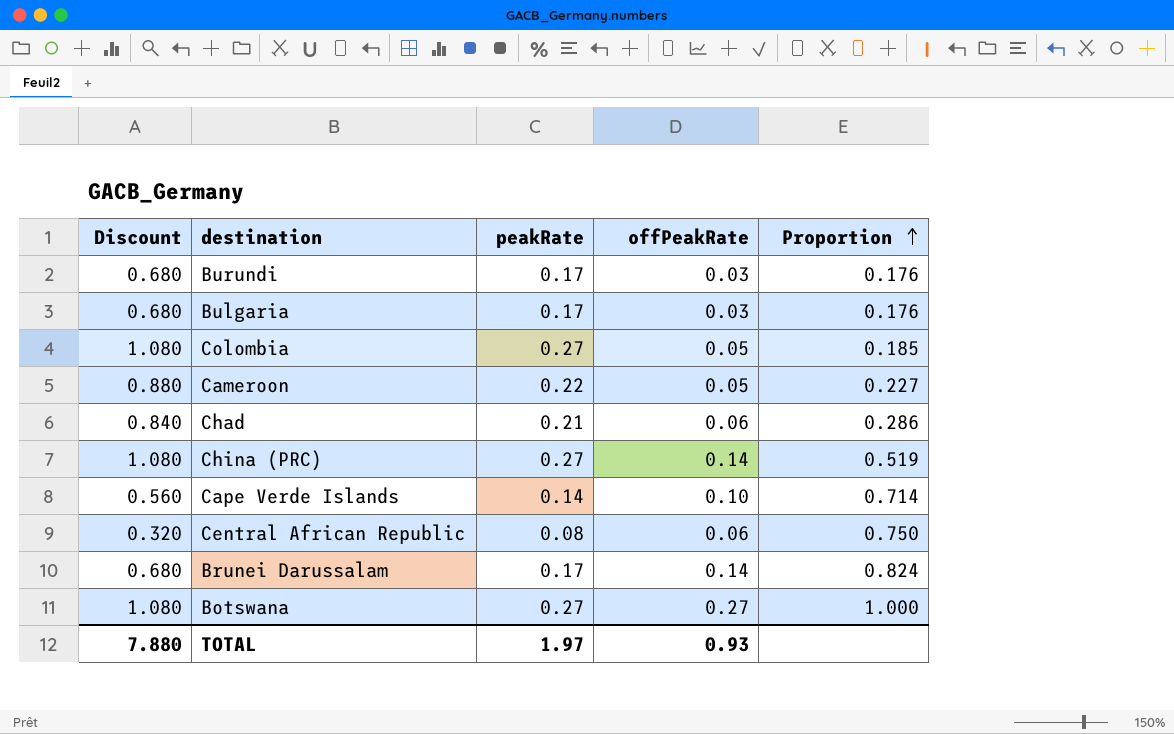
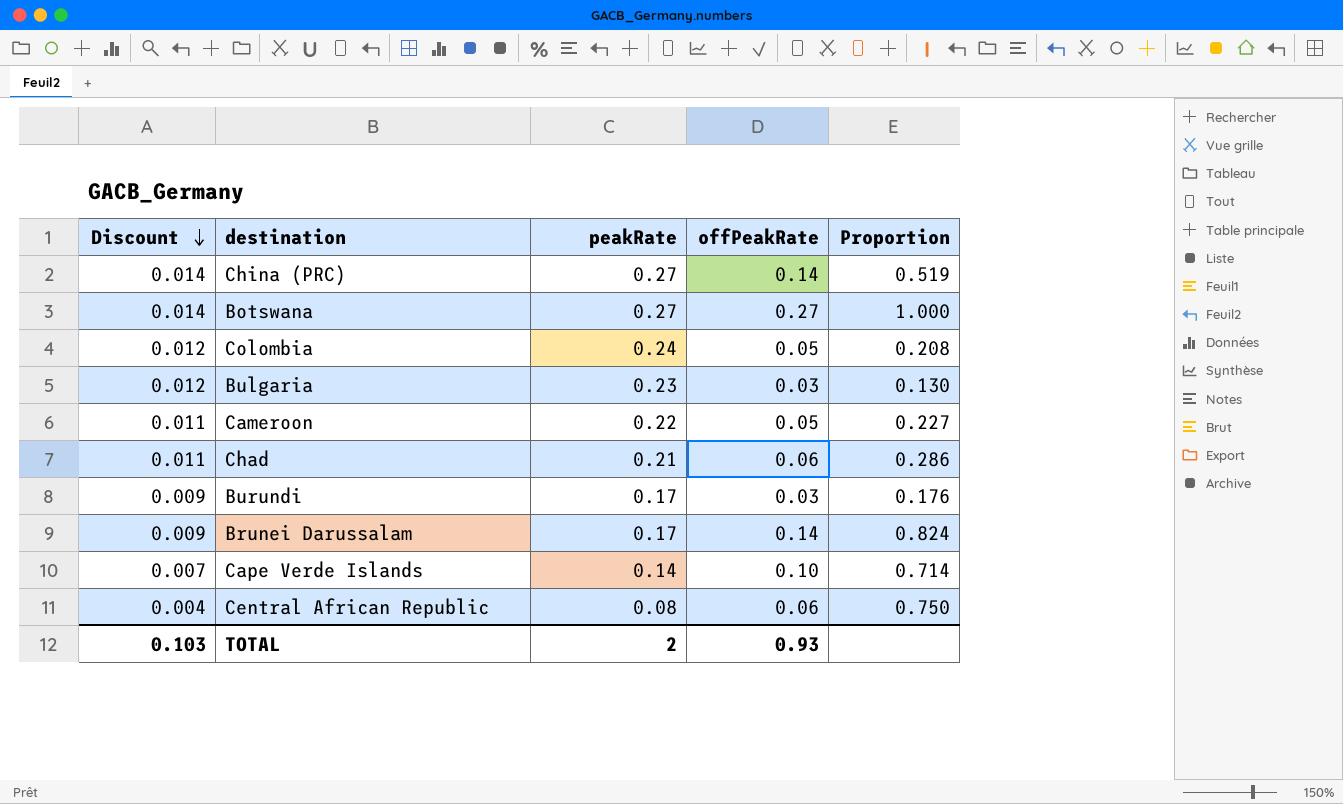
row order: Proportion ascending -> Discount descending
column Discount | formula: [peakRate] * 4 -> [peakRate] * 0.05
Colombia | peakRate: 0.27 -> 0.24
Colombia | Proportion: 0.185 -> 0.208
Bulgaria | peakRate: 0.17 -> 0.23
Bulgaria | Proportion: 0.176 -> 0.130
TOTAL | Discount: 7.880 -> 0.103
TOTAL | peakRate: 1.97 -> 2

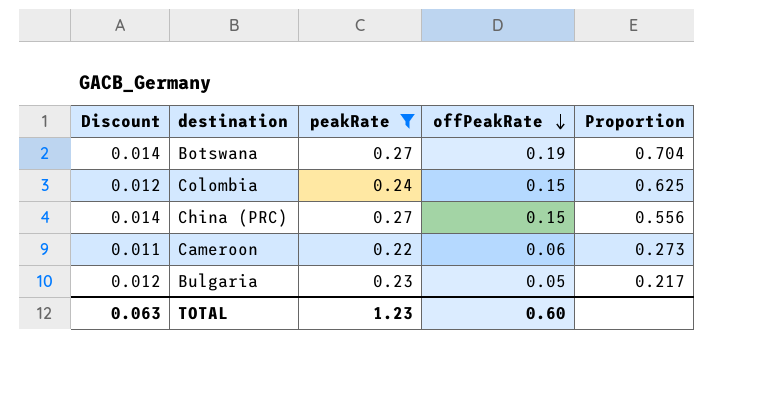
filter: none -> peakRate >= 0.22
row order: Discount descending -> offPeakRate descending
Botswana | offPeakRate: 0.27 -> 0.19
Botswana | Proportion: 1.000 -> 0.704
Colombia | offPeakRate: 0.05 -> 0.15
Colombia | Proportion: 0.208 -> 0.625
China (PRC) | offPeakRate: 0.14 -> 0.15
China (PRC) | Proportion: 0.519 -> 0.556
Cameroon | offPeakRate: 0.05 -> 0.06
Cameroon | Proportion: 0.227 -> 0.273
Bulgaria | offPeakRate: 0.03 -> 0.05
Bulgaria | Proportion: 0.130 -> 0.217
TOTAL | Discount: 0.103 -> 0.063
TOTAL | peakRate: 2 -> 1.23
TOTAL | offPeakRate: 0.93 -> 0.60

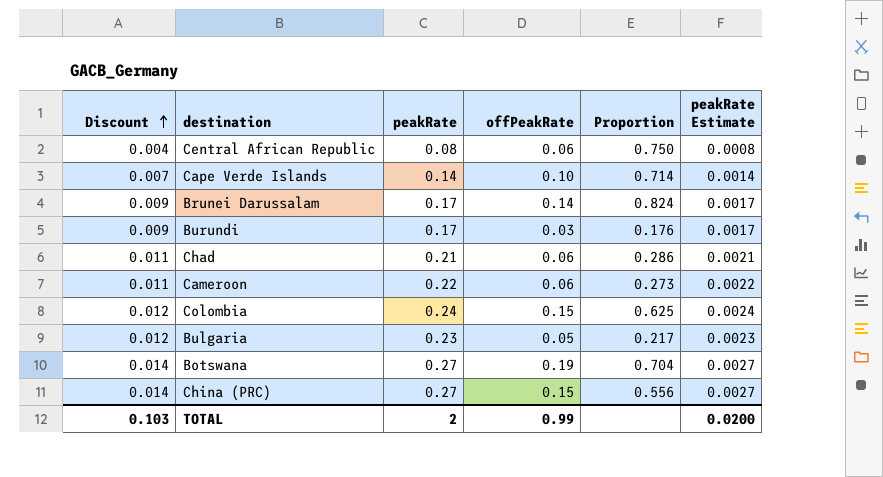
filter: peakRate >= 0.22 -> none
row order: offPeakRate descending -> Discount ascending
column peakRate Estimate | formula: none -> [peakRate] * 0.01
TOTAL | Discount: 0.063 -> 0.103
TOTAL | peakRate: 1.23 -> 2
TOTAL | offPeakRate: 0.60 -> 0.99

